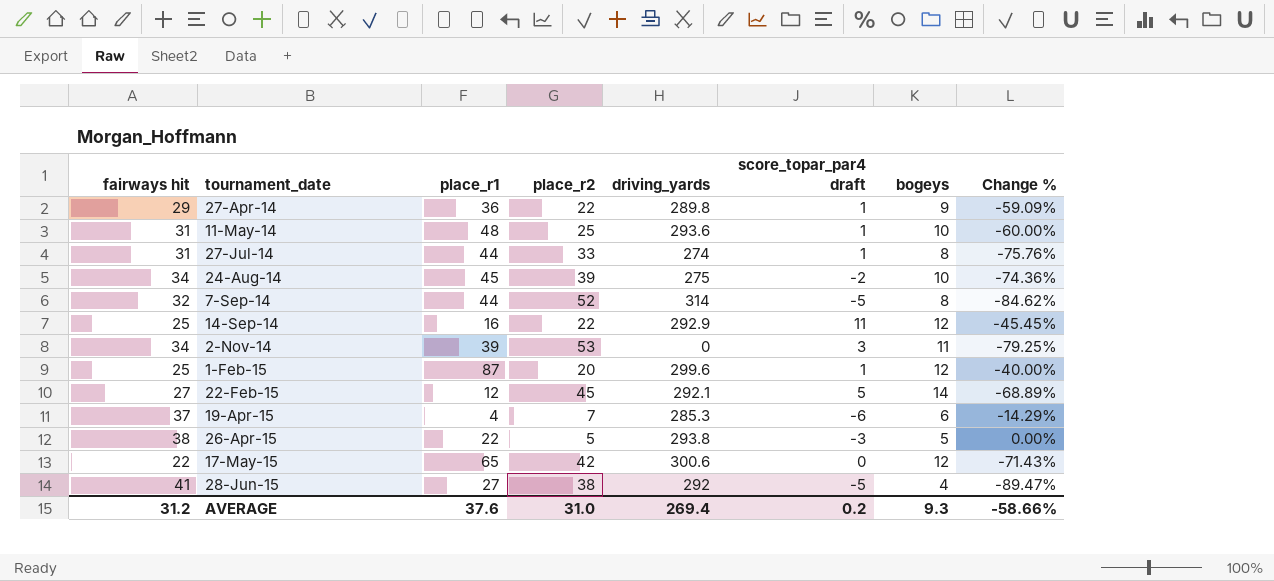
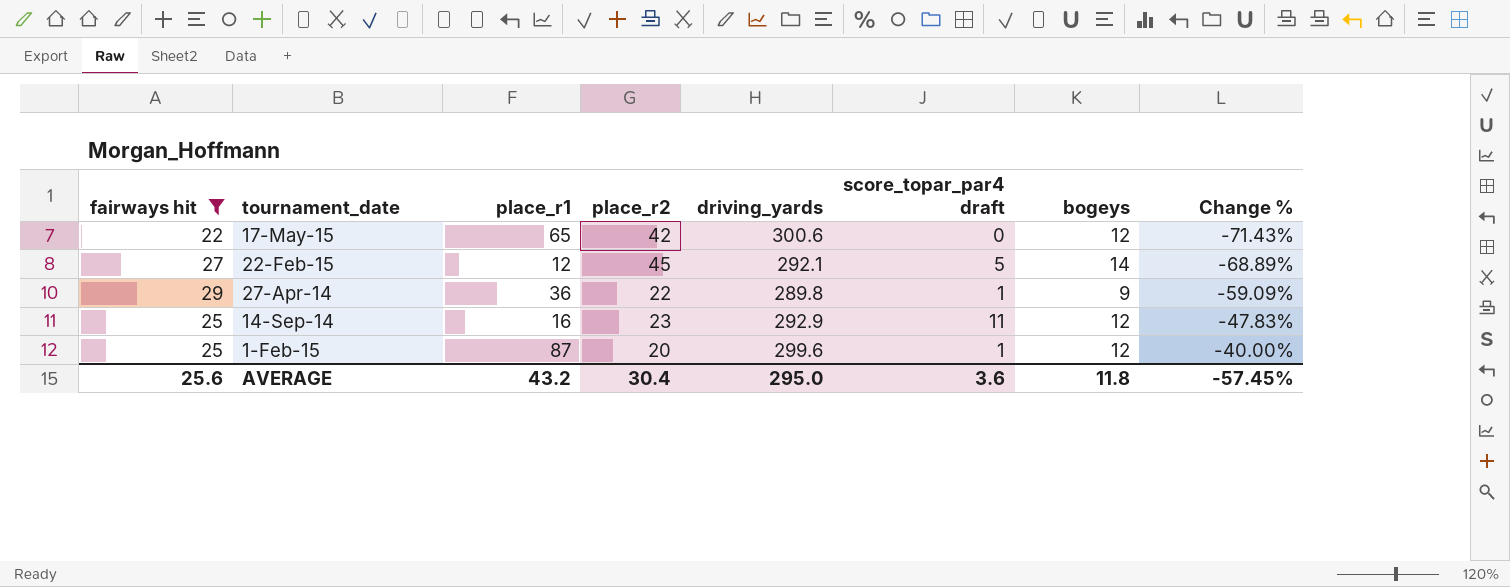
filter: none -> fairways hit <= 29
row order: tournament_date ascending -> Change % ascending
14-Sep-14 | place_r2: 22 -> 23
14-Sep-14 | Change %: -45.45% -> -47.83%
AVERAGE | fairways hit: 31.2 -> 25.6
AVERAGE | place_r1: 37.6 -> 43.2
AVERAGE | place_r2: 31.0 -> 30.4
AVERAGE | driving_yards: 269.4 -> 295.0
AVERAGE | score_topar_par4 draft: 0.2 -> 3.6
AVERAGE | bogeys: 9.3 -> 11.8
AVERAGE | Change %: -58.66% -> -57.45%

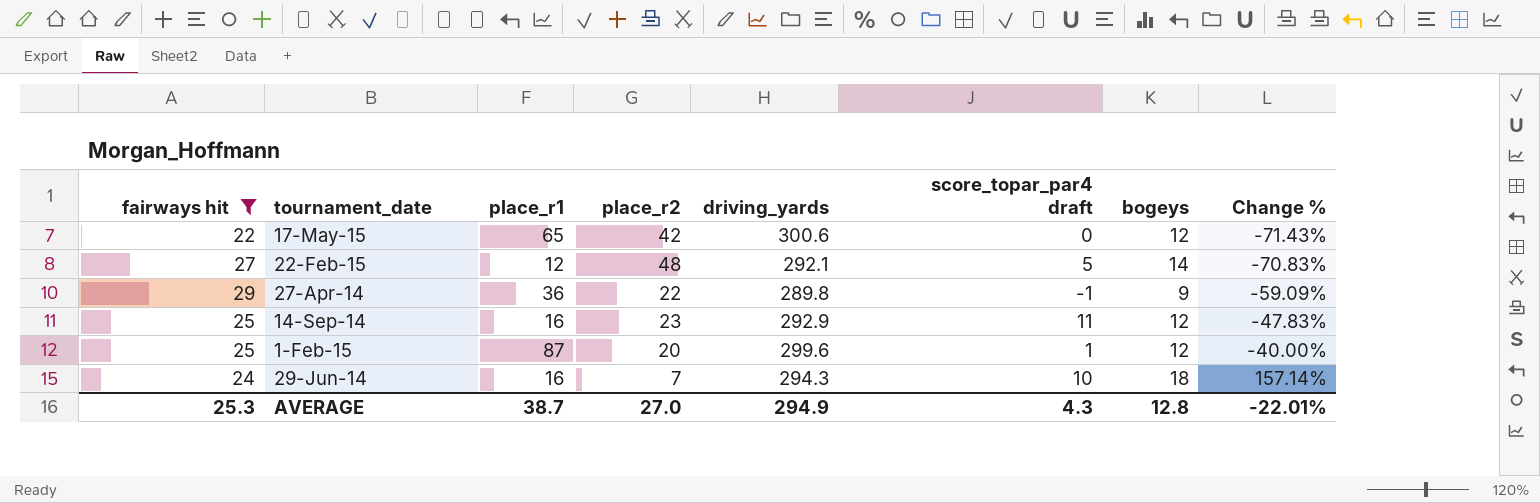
22-Feb-15 | place_r2: 45 -> 48
22-Feb-15 | Change %: -68.89% -> -70.83%
27-Apr-14 | score_topar_par4 draft: 1 -> -1
row 29-Jun-14: none -> 24 | 16 | 7 | 294.3 | 10 | 18 | 157.14%
AVERAGE | fairways hit: 25.6 -> 25.3
AVERAGE | place_r1: 43.2 -> 38.7
AVERAGE | place_r2: 30.4 -> 27.0
AVERAGE | driving_yards: 295.0 -> 294.9
AVERAGE | score_topar_par4 draft: 3.6 -> 4.3
AVERAGE | bogeys: 11.8 -> 12.8
AVERAGE | Change %: -57.45% -> -22.01%

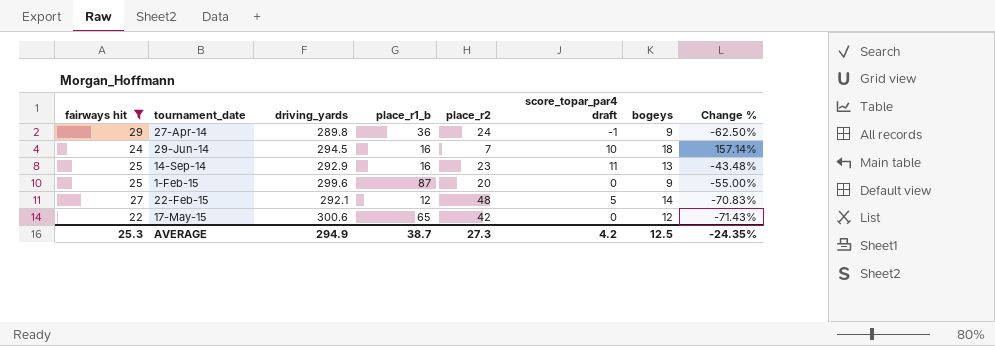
row order: Change % ascending -> tournament_date ascending
column driving_yards | position: 5 -> 3
column name: place_r1 -> place_r1_b
27-Apr-14 | place_r2: 22 -> 24
27-Apr-14 | Change %: -59.09% -> -62.50%
29-Jun-14 | driving_yards: 294.3 -> 294.5
14-Sep-14 | bogeys: 12 -> 13
14-Sep-14 | Change %: -47.83% -> -43.48%
1-Feb-15 | score_topar_par4 draft: 1 -> 0
1-Feb-15 | bogeys: 12 -> 9
1-Feb-15 | Change %: -40.00% -> -55.00%
AVERAGE | place_r2: 27.0 -> 27.3
AVERAGE | score_topar_par4 draft: 4.3 -> 4.2
AVERAGE | bogeys: 12.8 -> 12.5
AVERAGE | Change %: -22.01% -> -24.35%

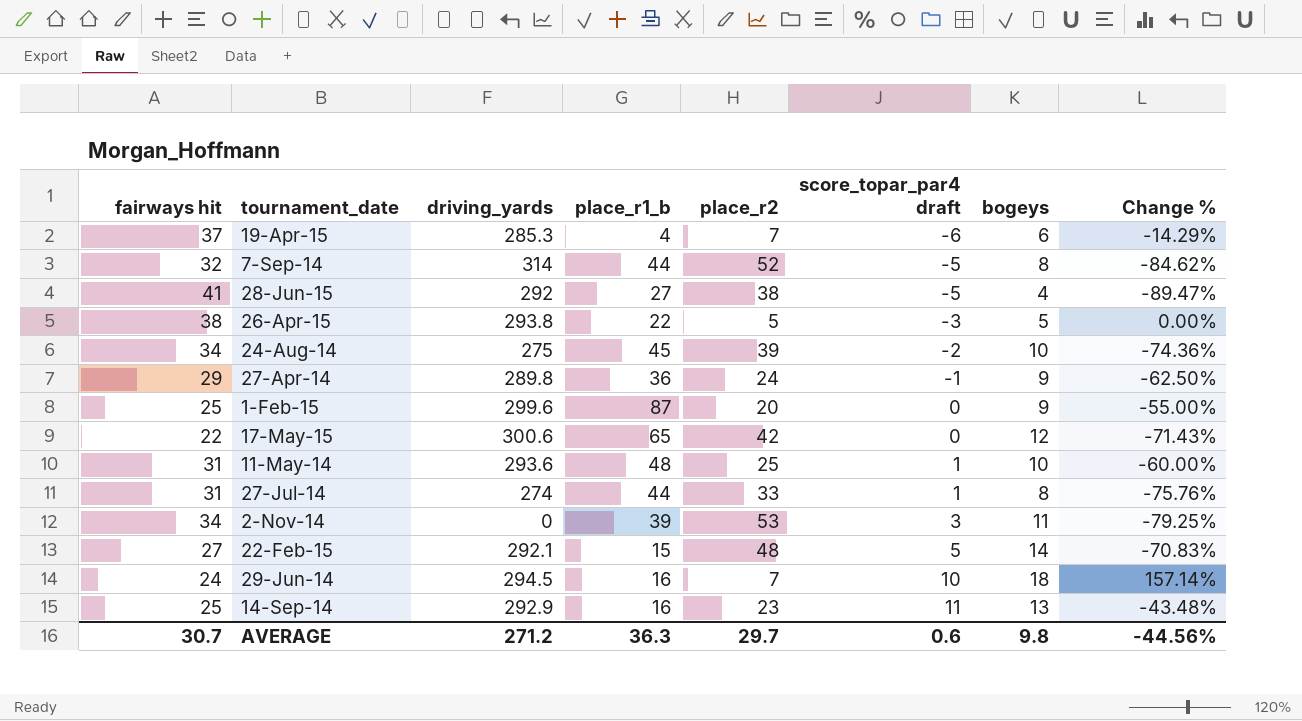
filter: fairways hit <= 29 -> none
row order: tournament_date ascending -> score_topar_par4 draft ascending
22-Feb-15 | place_r1_b: 12 -> 15
AVERAGE | fairways hit: 25.3 -> 30.7
AVERAGE | driving_yards: 294.9 -> 271.2
AVERAGE | place_r1_b: 38.7 -> 36.3
AVERAGE | place_r2: 27.3 -> 29.7
AVERAGE | score_topar_par4 draft: 4.2 -> 0.6
AVERAGE | bogeys: 12.5 -> 9.8
AVERAGE | Change %: -24.35% -> -44.56%

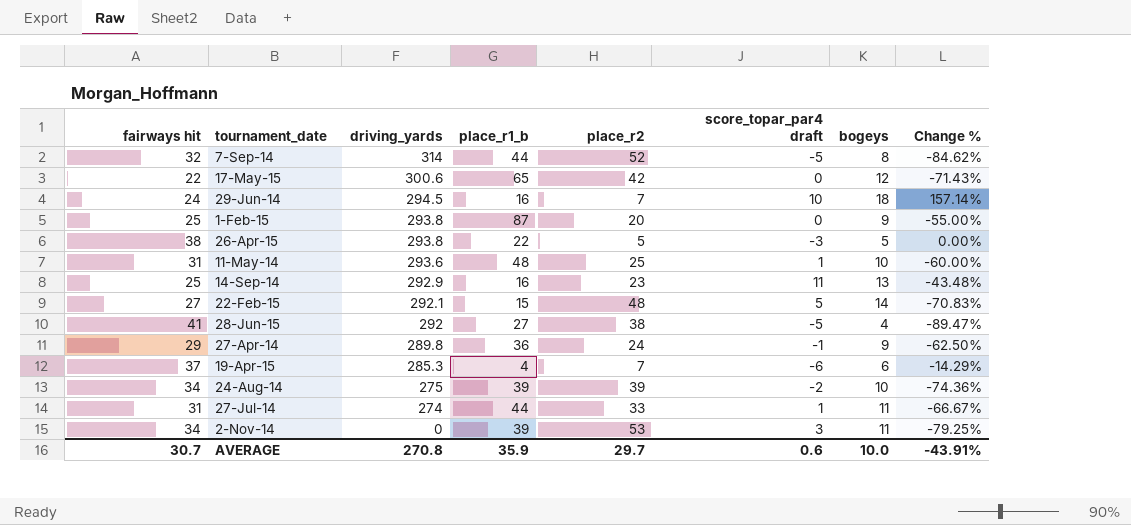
row order: score_topar_par4 draft ascending -> driving_yards descending
1-Feb-15 | driving_yards: 299.6 -> 293.8
24-Aug-14 | place_r1_b: 45 -> 39
27-Jul-14 | bogeys: 8 -> 11
27-Jul-14 | Change %: -75.76% -> -66.67%
AVERAGE | driving_yards: 271.2 -> 270.8
AVERAGE | place_r1_b: 36.3 -> 35.9
AVERAGE | bogeys: 9.8 -> 10.0
AVERAGE | Change %: -44.56% -> -43.91%

